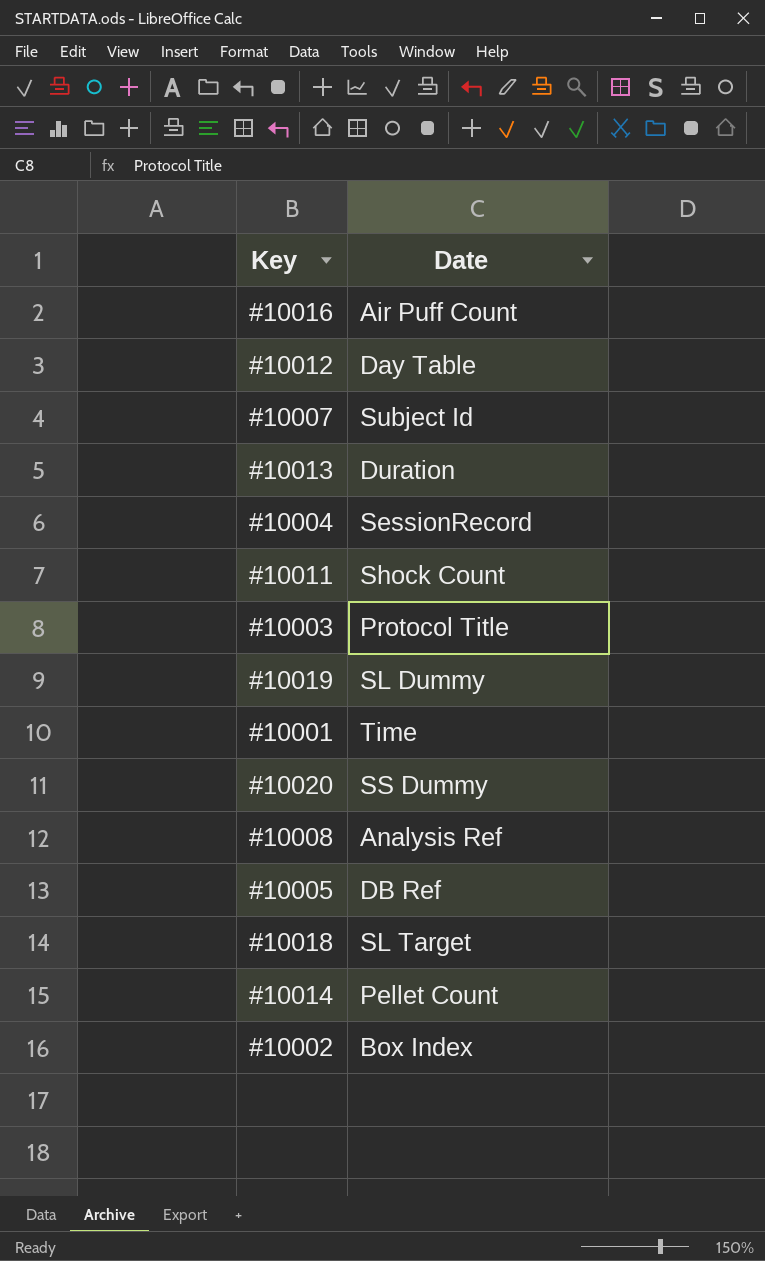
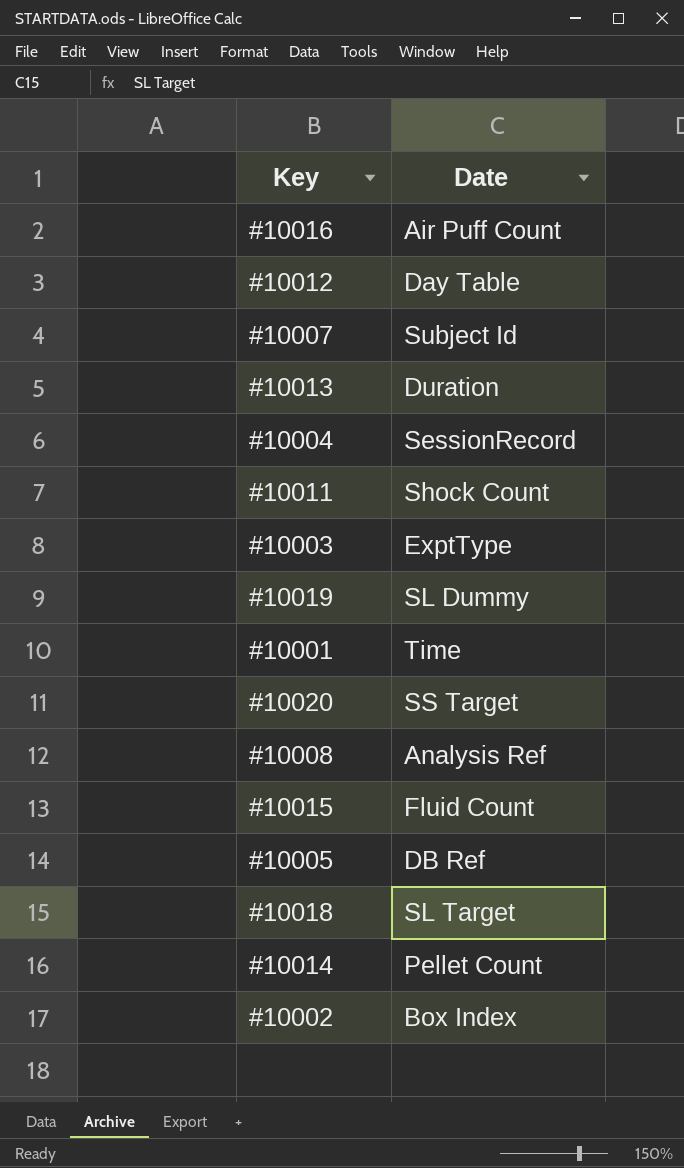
#10003 | Date: Protocol Title -> ExptType
#10020 | Date: SS Dummy -> SS Target
row #10015: none -> Fluid Count

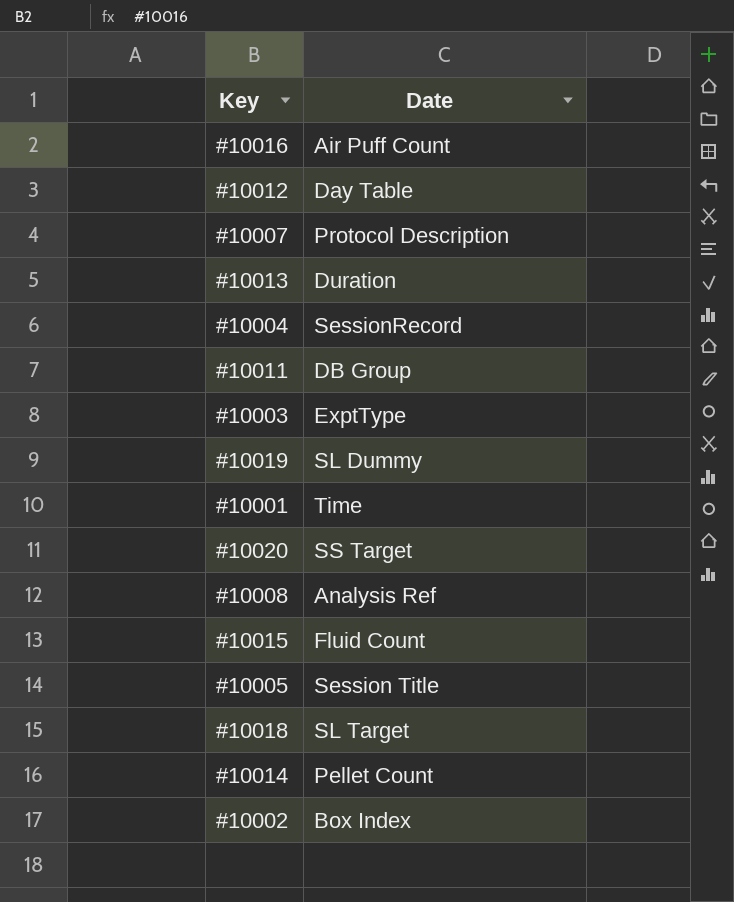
#10007 | Date: Subject Id -> Protocol Description
#10011 | Date: Shock Count -> DB Group
#10005 | Date: DB Ref -> Session Title

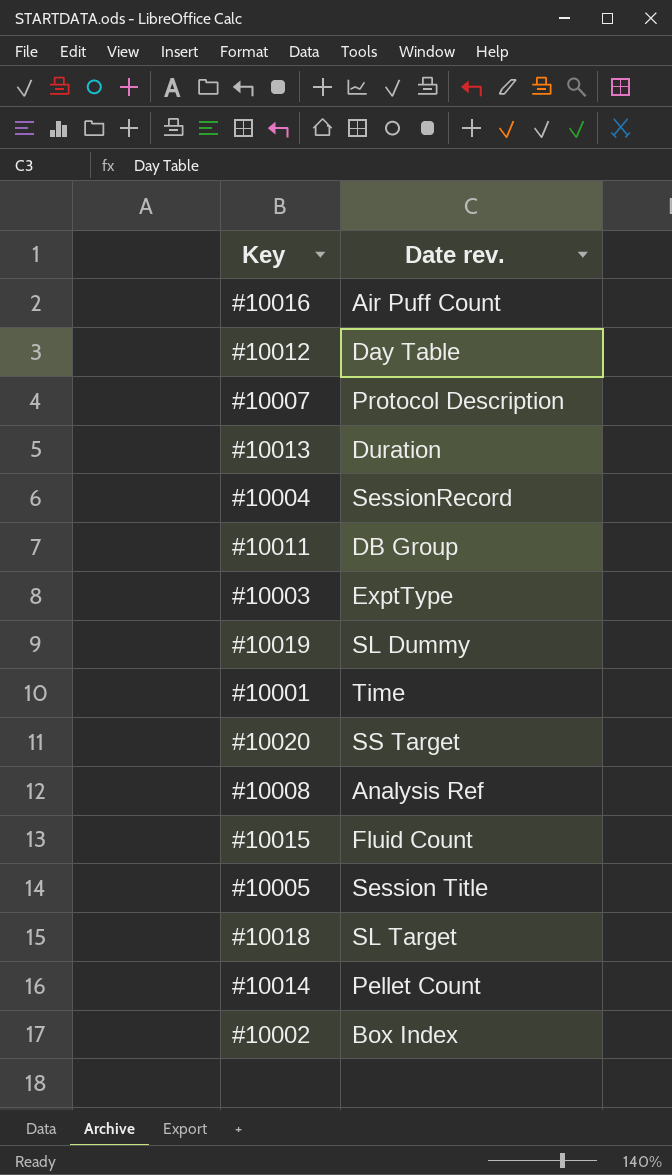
column name: Date -> Date rev.

